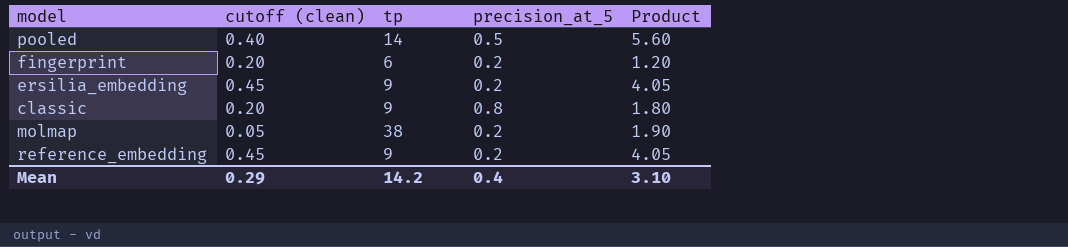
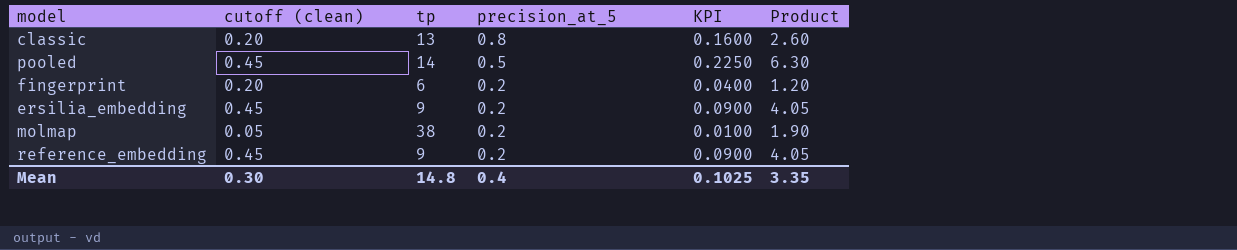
row order: none -> precision_at_5 descending
column KPI | formula: none -> [cutoff (clean)] * [precision_at_5]
classic | tp: 9 -> 13
classic | Product: 1.80 -> 2.60
pooled | cutoff (clean): 0.40 -> 0.45
pooled | Product: 5.60 -> 6.30
Mean | cutoff (clean): 0.29 -> 0.30
Mean | tp: 14.2 -> 14.8
Mean | Product: 3.10 -> 3.35

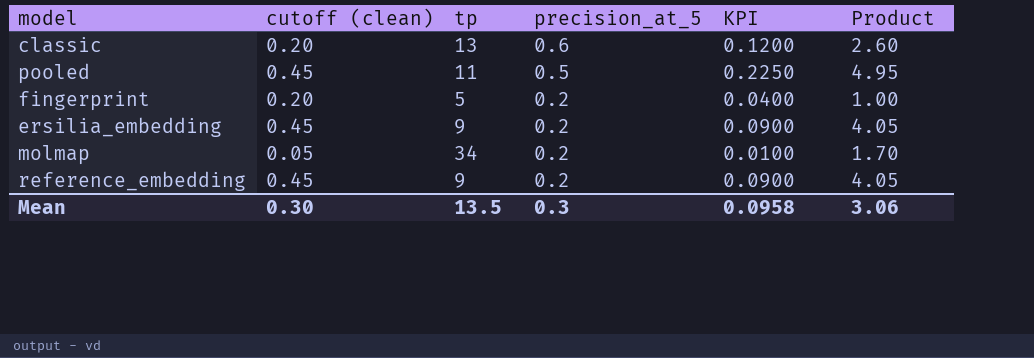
classic | precision_at_5: 0.8 -> 0.6
classic | KPI: 0.1600 -> 0.1200
pooled | tp: 14 -> 11
pooled | Product: 6.30 -> 4.95
fingerprint | tp: 6 -> 5
fingerprint | Product: 1.20 -> 1.00
molmap | tp: 38 -> 34
molmap | Product: 1.90 -> 1.70
Mean | tp: 14.8 -> 13.5
Mean | precision_at_5: 0.4 -> 0.3
Mean | KPI: 0.1025 -> 0.0958
Mean | Product: 3.35 -> 3.06

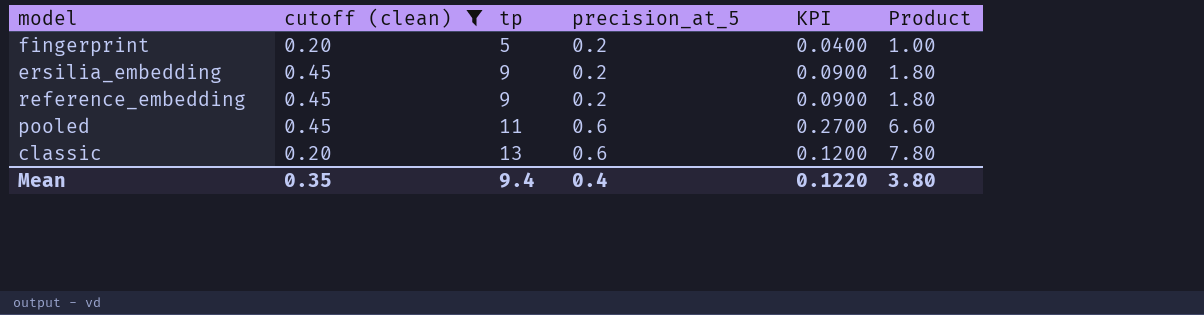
filter: none -> cutoff (clean) != 0.05
row order: precision_at_5 descending -> tp ascending
column Product | formula: [cutoff (clean)] * [tp] -> [tp] * [precision_at_5]
pooled | precision_at_5: 0.5 -> 0.6
pooled | KPI: 0.2250 -> 0.2700
Mean | cutoff (clean): 0.30 -> 0.35
Mean | tp: 13.5 -> 9.4
Mean | precision_at_5: 0.3 -> 0.4
Mean | KPI: 0.0958 -> 0.1220
Mean | Product: 3.06 -> 3.80

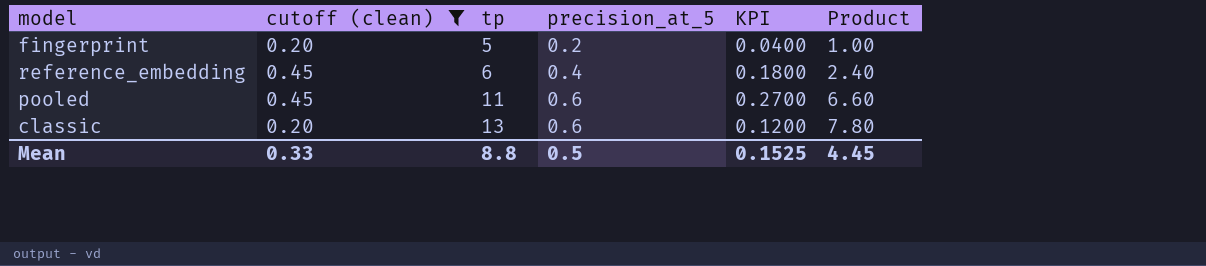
row ersilia_embedding: 0.45 | 9 | 0.2 | 0.0900 | 1.80 -> none
reference_embedding | tp: 9 -> 6
reference_embedding | precision_at_5: 0.2 -> 0.4
reference_embedding | KPI: 0.0900 -> 0.1800
reference_embedding | Product: 1.80 -> 2.40
Mean | cutoff (clean): 0.35 -> 0.33
Mean | tp: 9.4 -> 8.8
Mean | precision_at_5: 0.4 -> 0.5
Mean | KPI: 0.1220 -> 0.1525
Mean | Product: 3.80 -> 4.45

